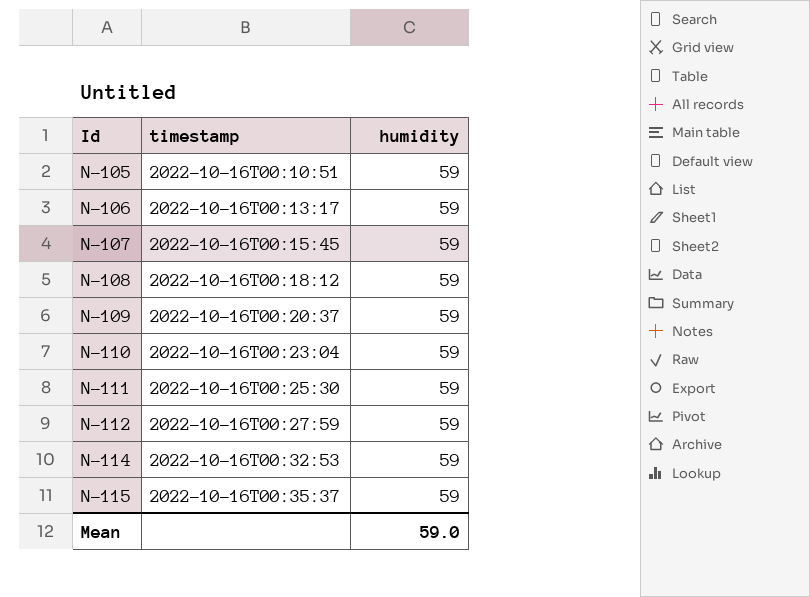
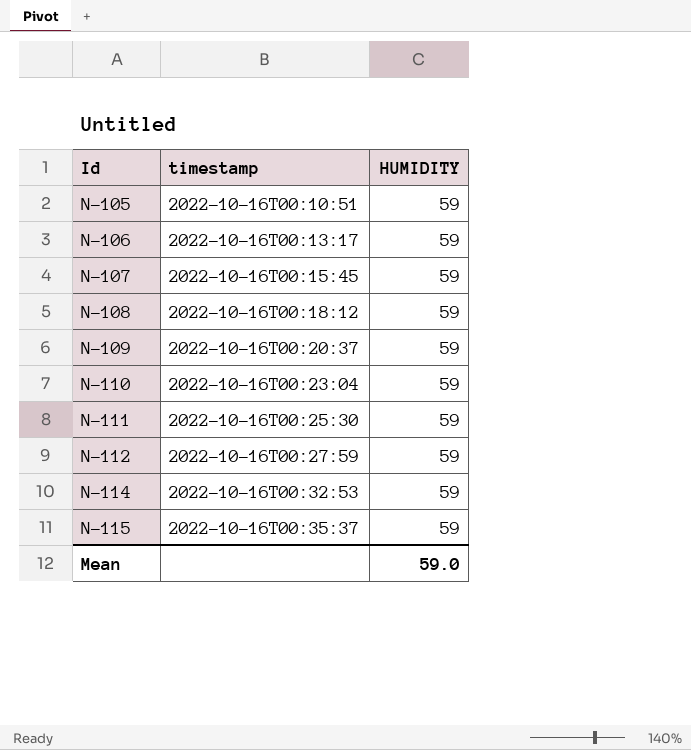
column name: humidity -> HUMIDITY

